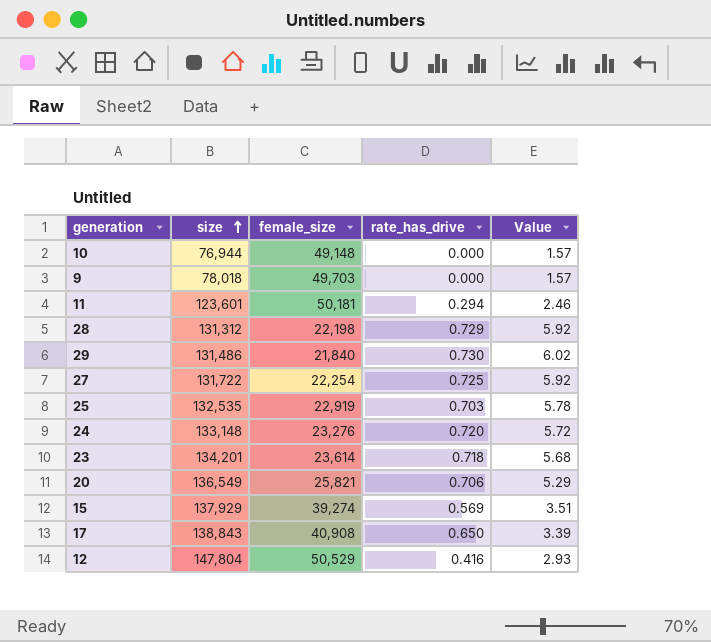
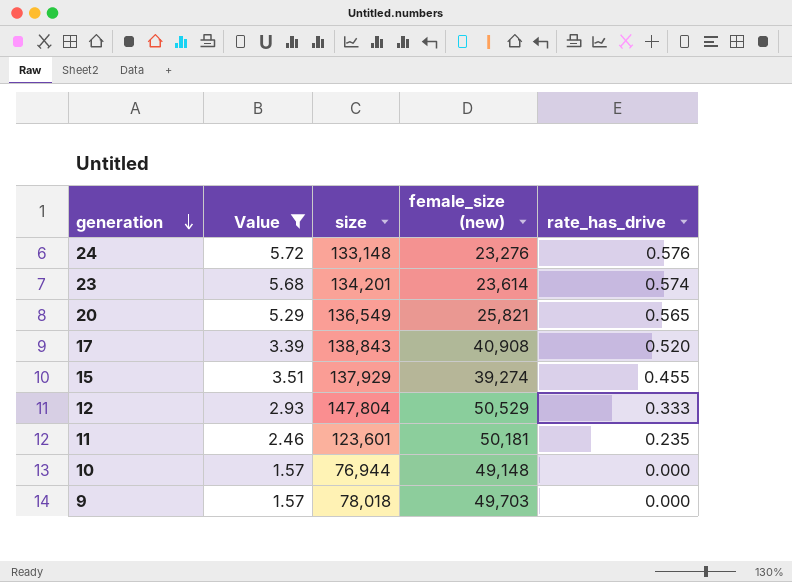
filter: none -> Value <= 5.72
row order: size ascending -> generation descending
column Value | position: 5 -> 2
column name: female_size -> female_size (new)
24 | rate_has_drive: 0.720 -> 0.576
23 | rate_has_drive: 0.718 -> 0.574
20 | rate_has_drive: 0.706 -> 0.565
17 | rate_has_drive: 0.650 -> 0.520
15 | rate_has_drive: 0.569 -> 0.455
12 | rate_has_drive: 0.416 -> 0.333
11 | rate_has_drive: 0.294 -> 0.235

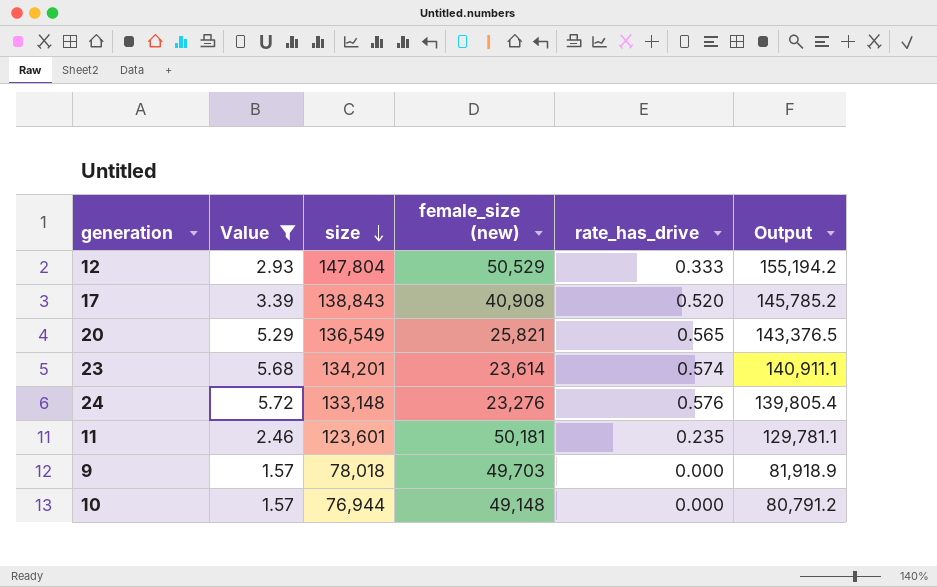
row order: generation descending -> size descending
column Output | formula: none -> [size] * 1.05
row 15: 3.51 | 137,929 | 39,274 | 0.455 -> none

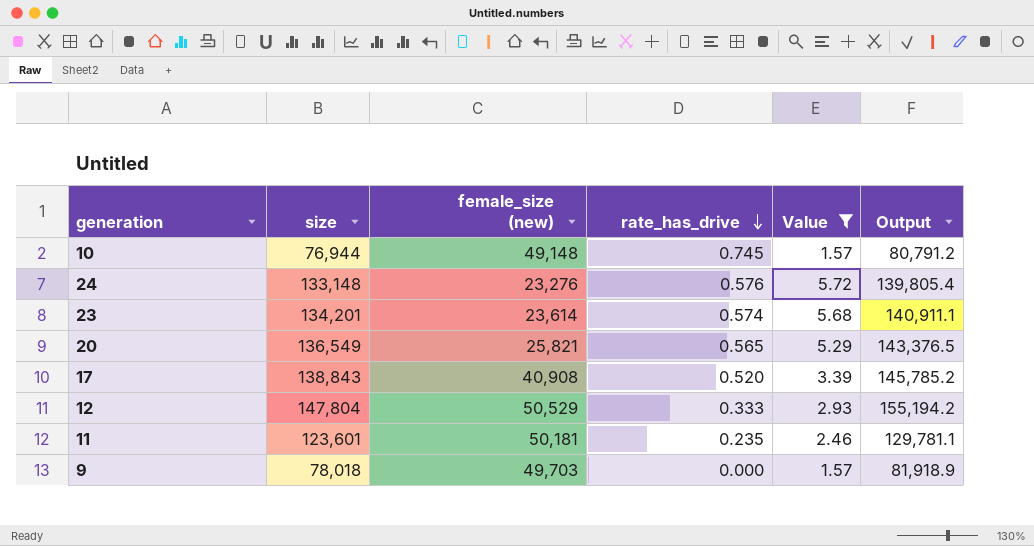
row order: size descending -> rate_has_drive descending
column Value | position: 2 -> 5
10 | rate_has_drive: 0.000 -> 0.745

